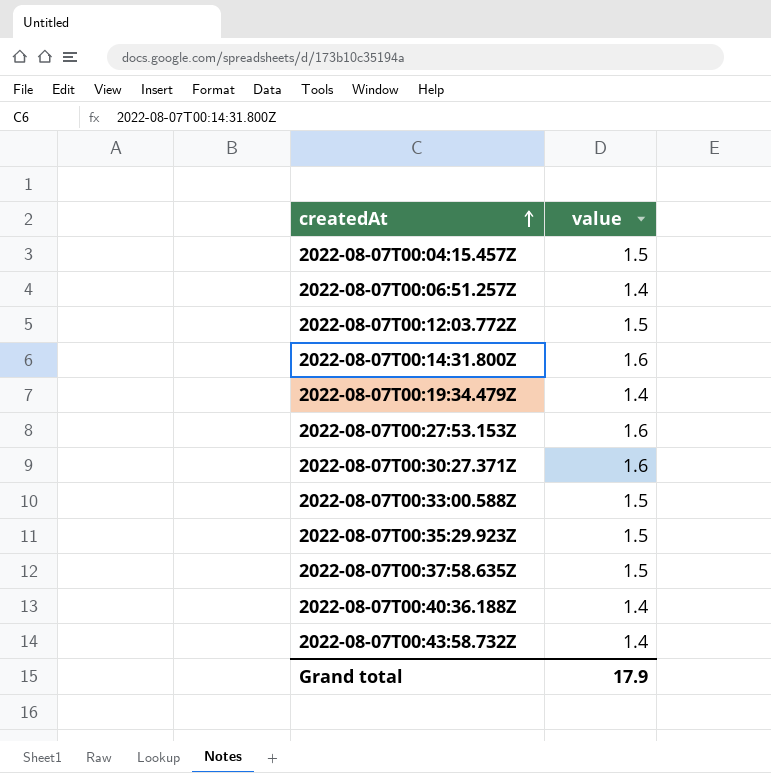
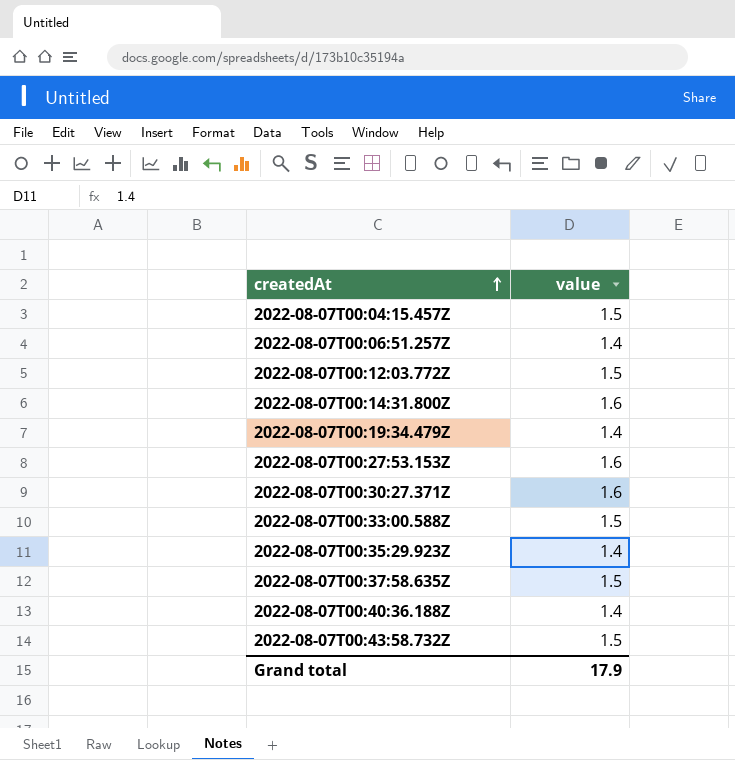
2022-08-07T00:35:29.923Z | value: 1.5 -> 1.4
2022-08-07T00:43:58.732Z | value: 1.4 -> 1.5

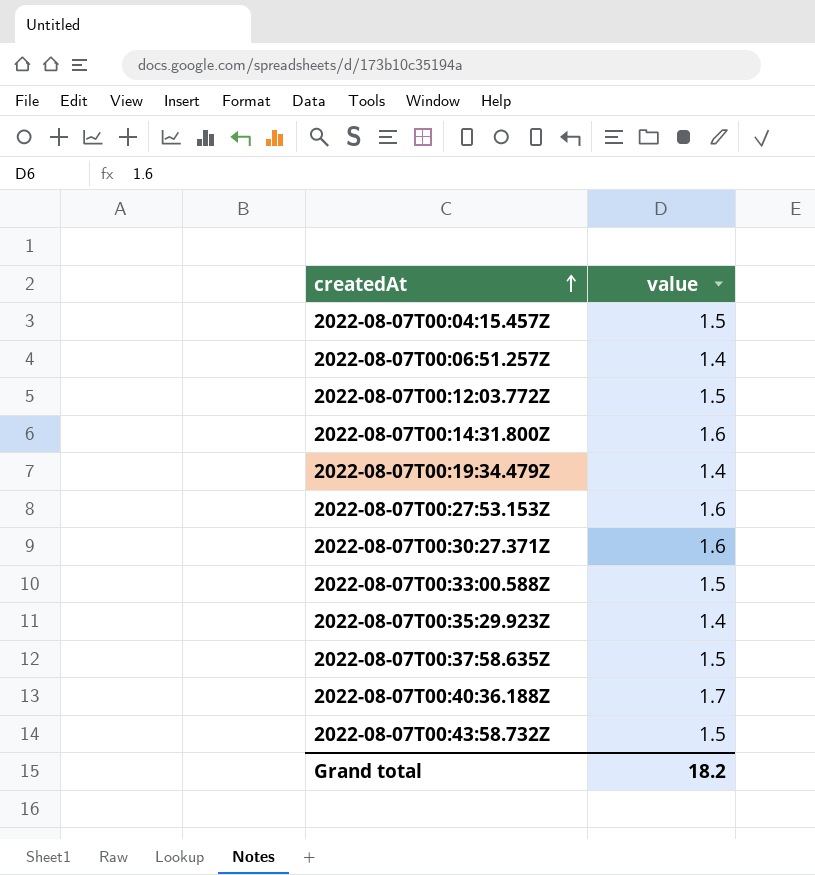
2022-08-07T00:40:36.188Z | value: 1.4 -> 1.7
Grand total | value: 17.9 -> 18.2

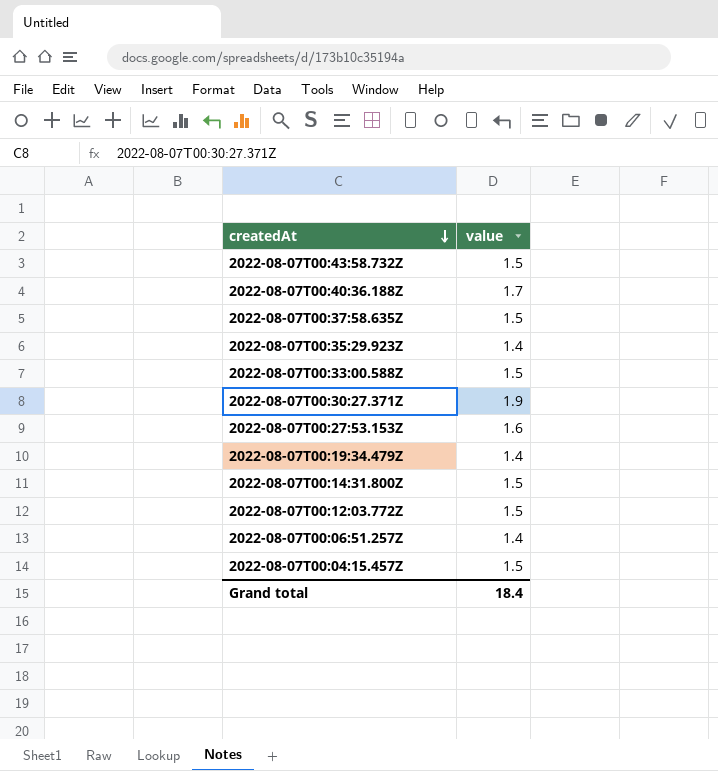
row order: createdAt ascending -> createdAt descending
2022-08-07T00:30:27.371Z | value: 1.6 -> 1.9
2022-08-07T00:14:31.800Z | value: 1.6 -> 1.5
Grand total | value: 18.2 -> 18.4

